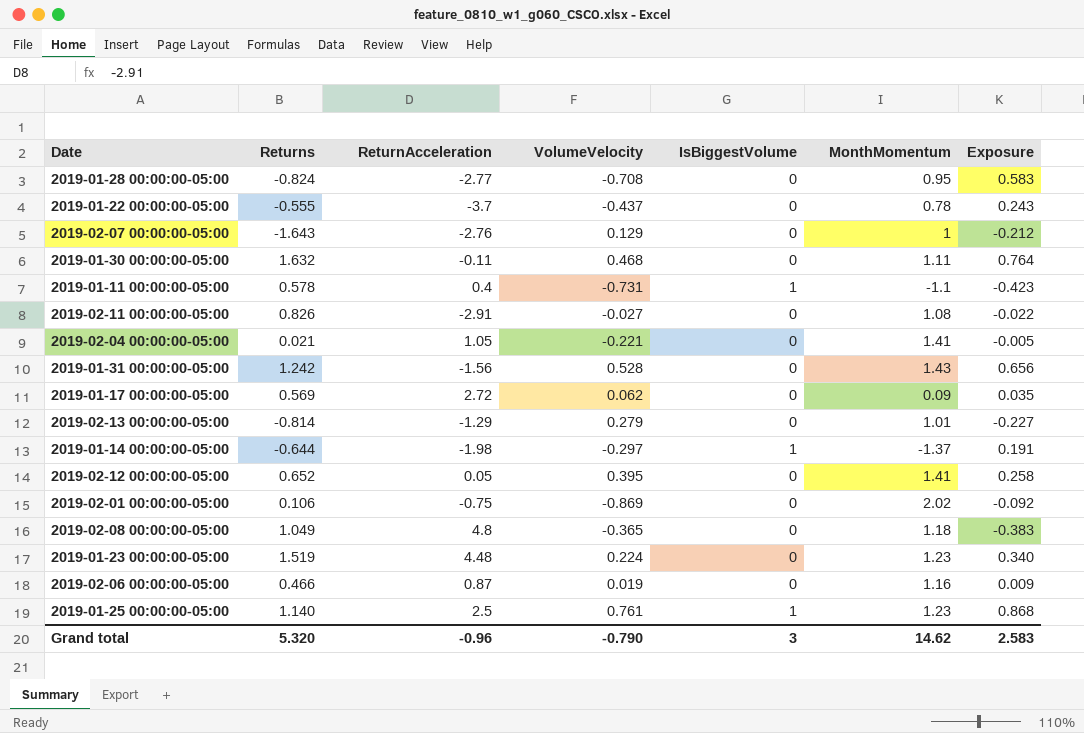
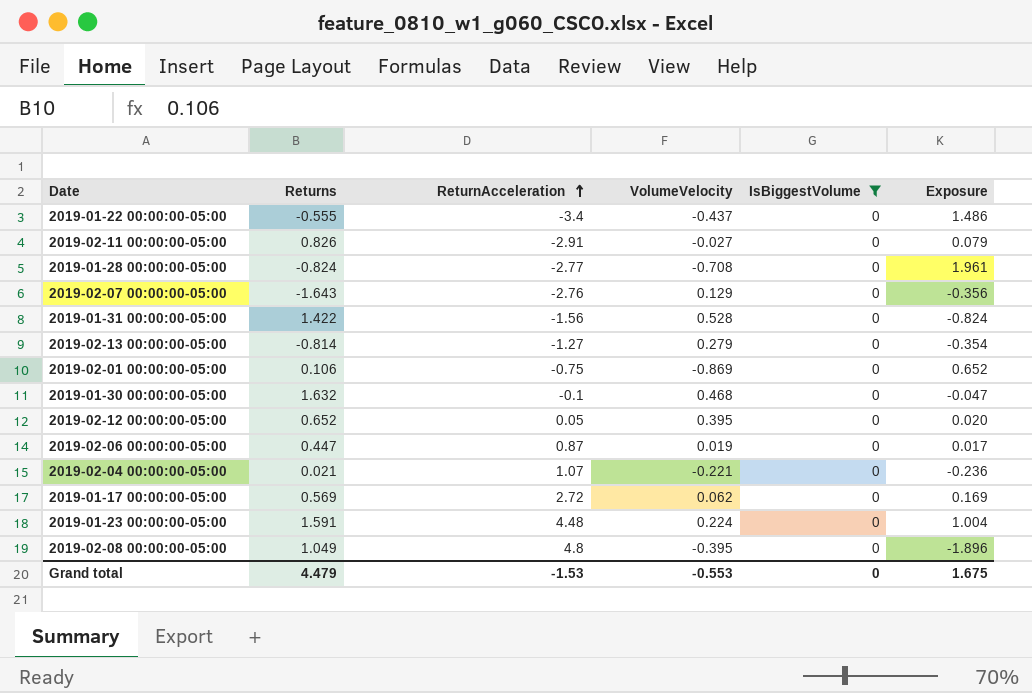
filter: none -> IsBiggestVolume = 0
row order: none -> ReturnAcceleration ascending
column MonthMomentum | position: 6 -> none
column Exposure | formula: [Returns] * [VolumeVelocity] -> [ReturnAcceleration] * [VolumeVelocity]
2019-01-22 00:00:00-05:00 | ReturnAcceleration: -3.7 -> -3.4
2019-01-31 00:00:00-05:00 | Returns: 1.242 -> 1.422
2019-02-13 00:00:00-05:00 | ReturnAcceleration: -1.29 -> -1.27
2019-01-30 00:00:00-05:00 | ReturnAcceleration: -0.11 -> -0.1
2019-02-06 00:00:00-05:00 | Returns: 0.466 -> 0.447
2019-02-04 00:00:00-05:00 | ReturnAcceleration: 1.05 -> 1.07
2019-01-23 00:00:00-05:00 | Returns: 1.519 -> 1.591
2019-02-08 00:00:00-05:00 | VolumeVelocity: -0.365 -> -0.395
Grand total | Returns: 5.320 -> 4.479
Grand total | ReturnAcceleration: -0.96 -> -1.53
Grand total | VolumeVelocity: -0.790 -> -0.553
Grand total | IsBiggestVolume: 3 -> 0
Grand total | Exposure: 2.583 -> 1.675

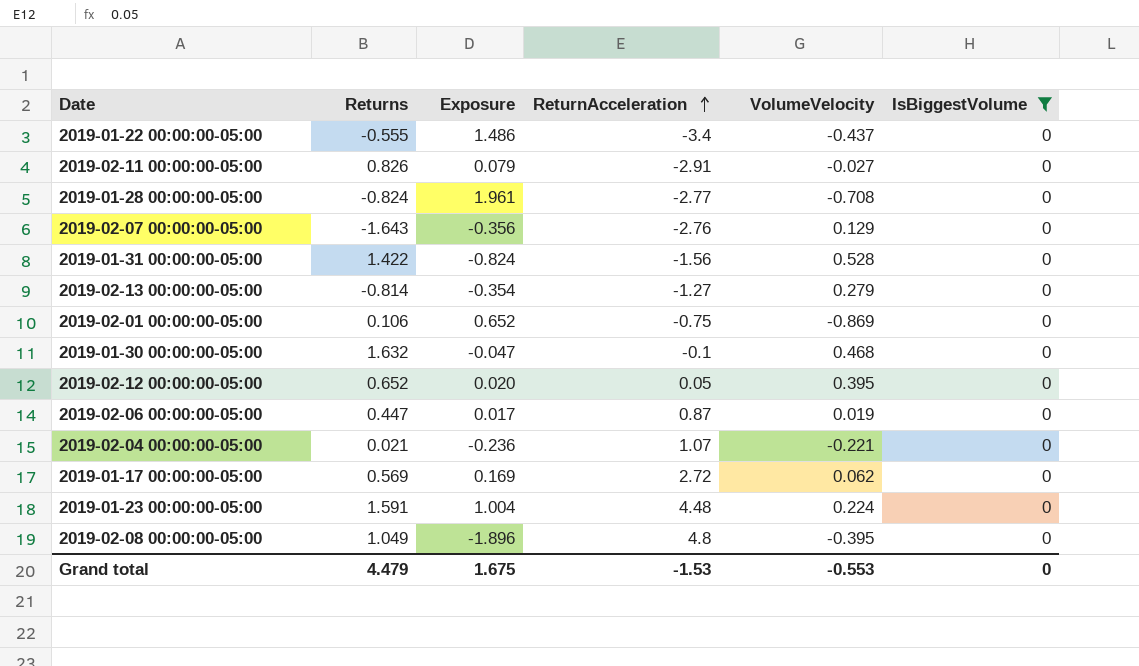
column Exposure | position: 6 -> 3

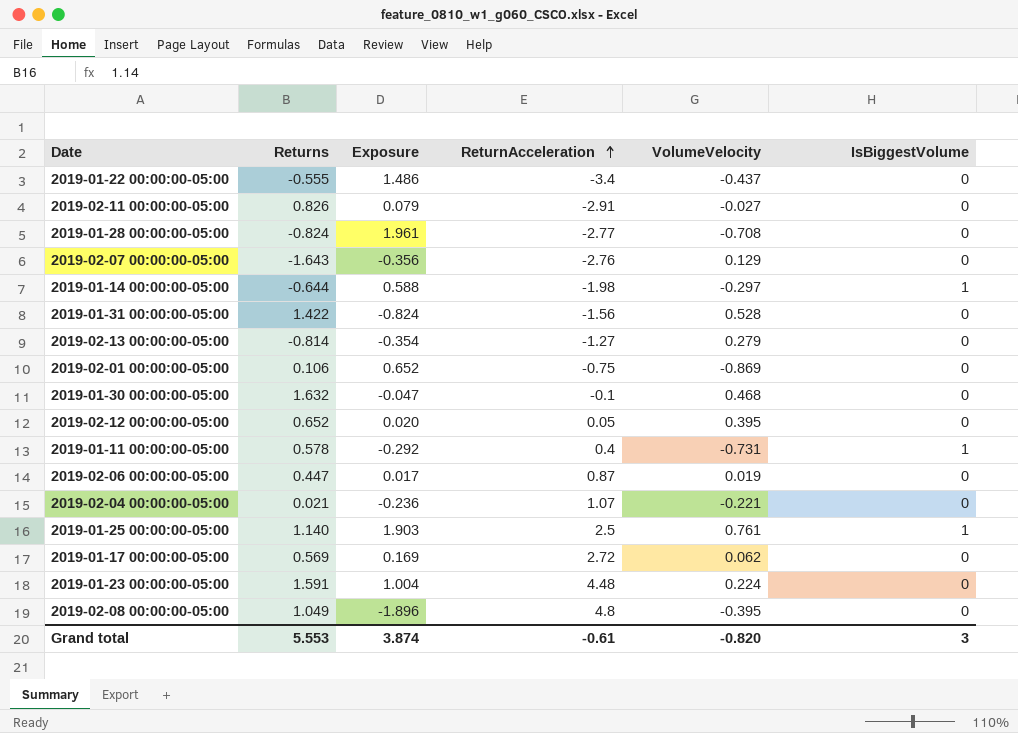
filter: IsBiggestVolume = 0 -> none
Grand total | Returns: 4.479 -> 5.553
Grand total | Exposure: 1.675 -> 3.874
Grand total | ReturnAcceleration: -1.53 -> -0.61
Grand total | VolumeVelocity: -0.553 -> -0.820
Grand total | IsBiggestVolume: 0 -> 3

